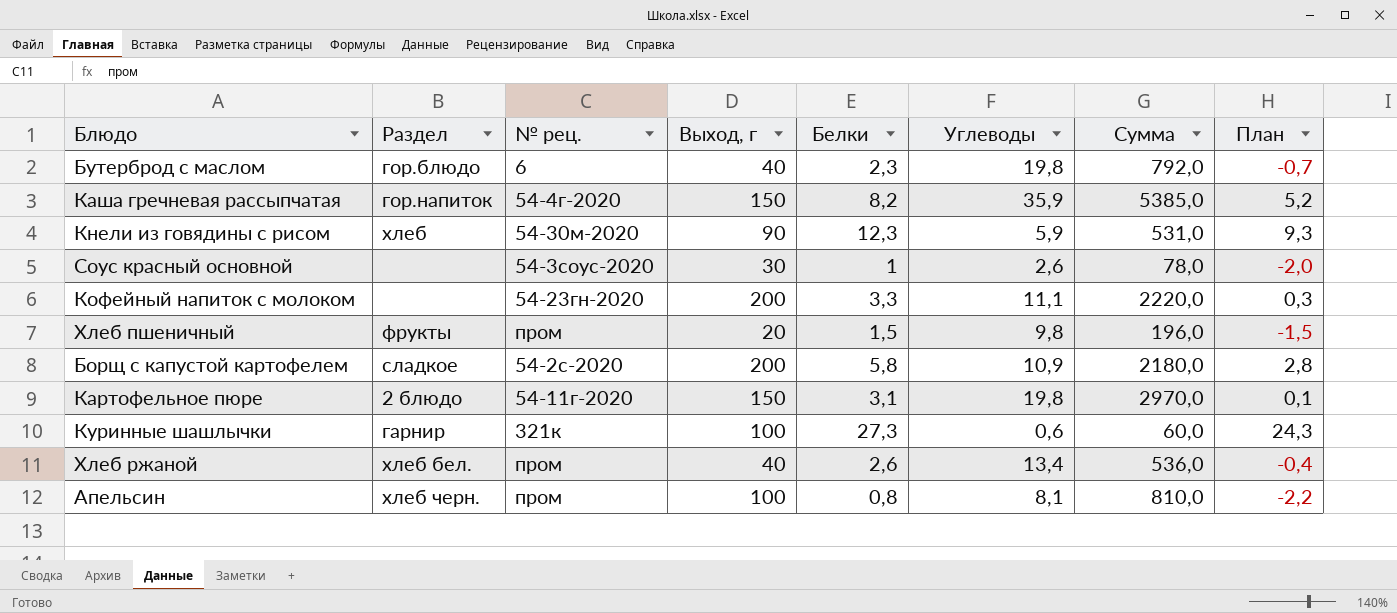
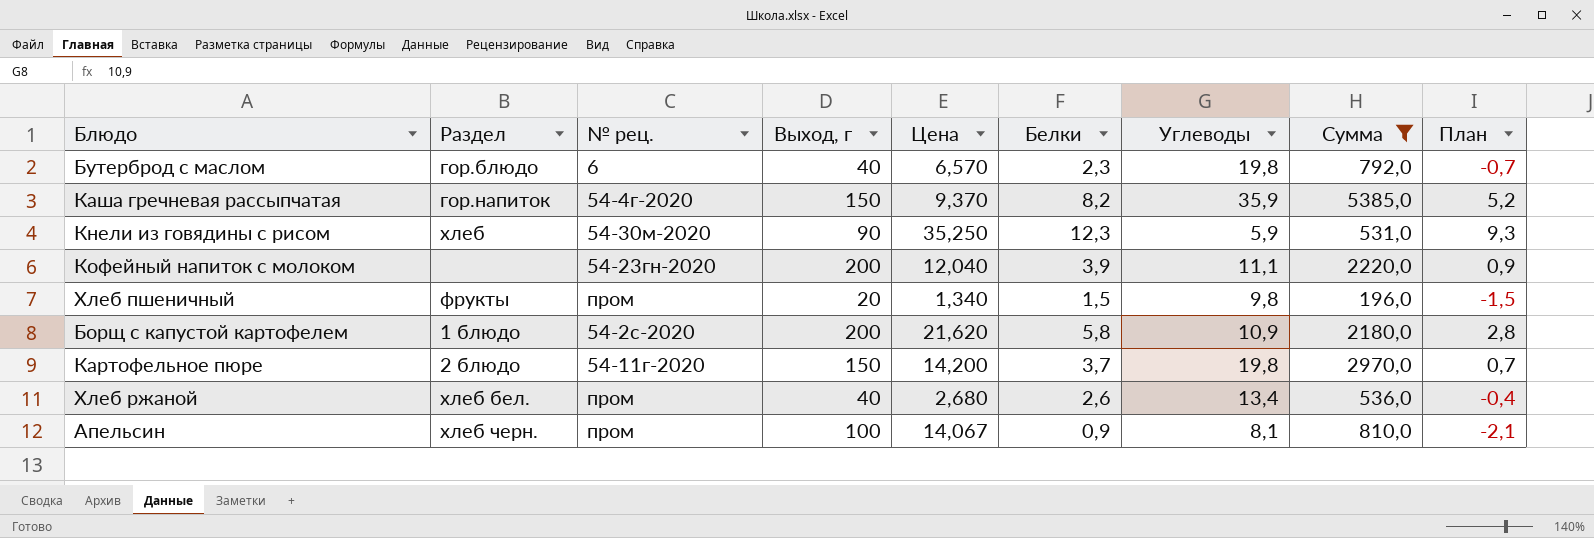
filter: none -> Сумма >= 196,0
column Цена | position: none -> 5
Кофейный напиток с молоком | Белки: 3,3 -> 3,9
Кофейный напиток с молоком | План: 0,3 -> 0,9
Борщ с капустой картофелем | Раздел: сладкое -> 1 блюдо
Картофельное пюре | Белки: 3,1 -> 3,7
Картофельное пюре | План: 0,1 -> 0,7
Апельсин | Белки: 0,8 -> 0,9
Апельсин | План: -2,2 -> -2,1

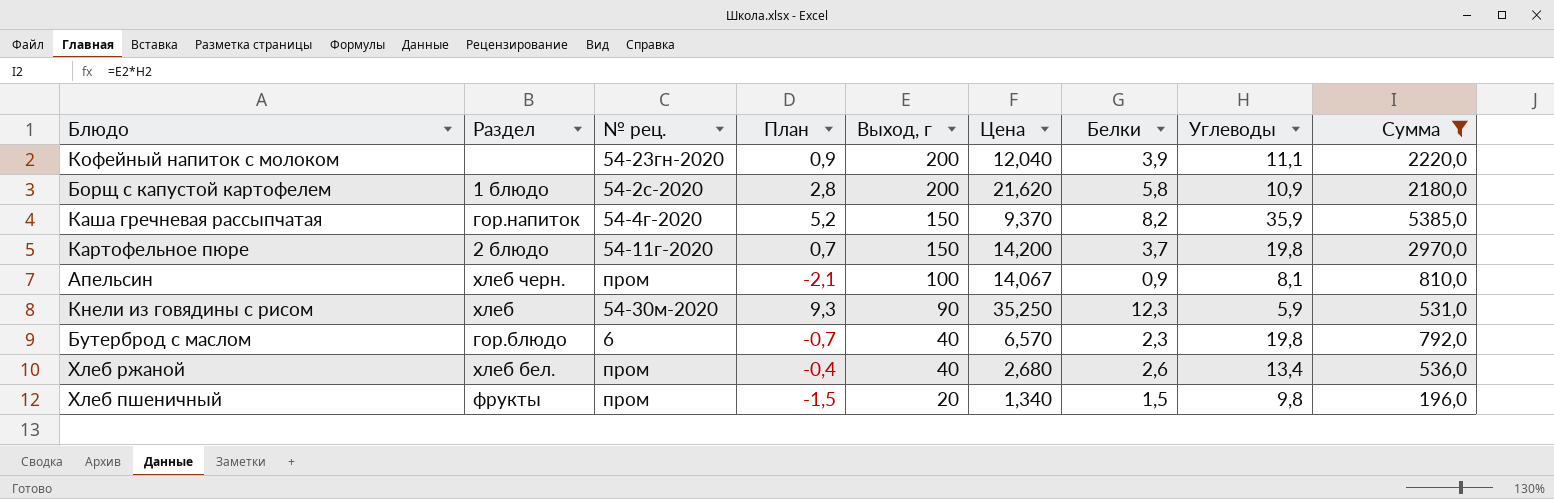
row order: none -> Выход, г descending
column План | position: 9 -> 4

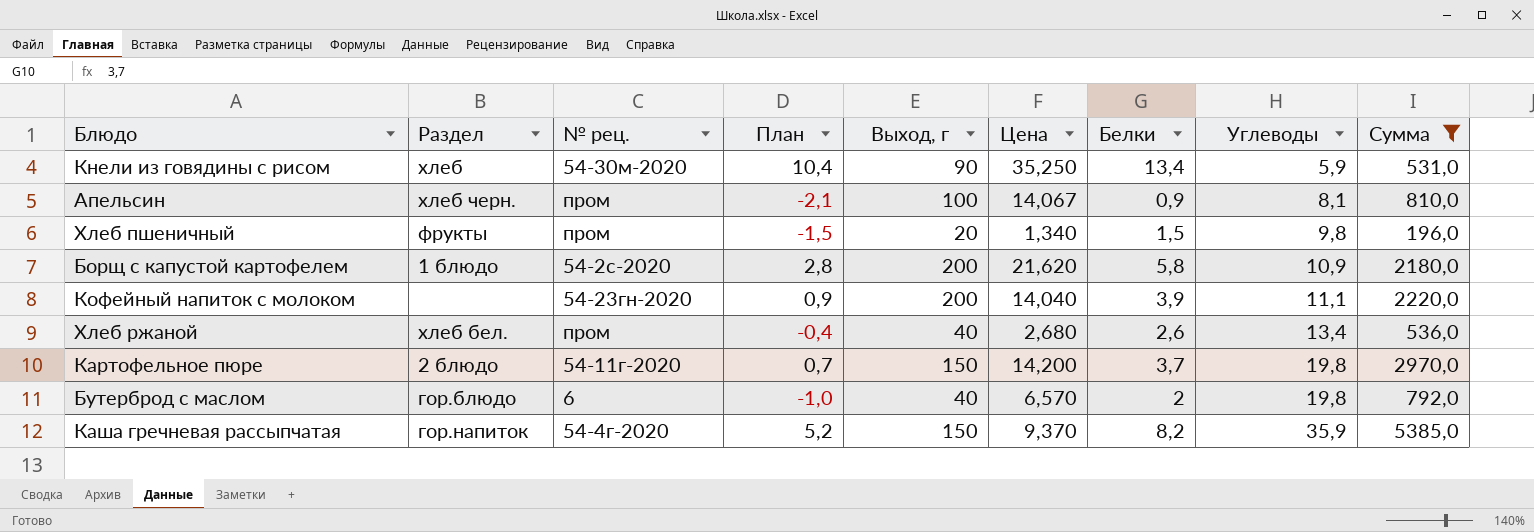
row order: Выход, г descending -> Углеводы ascending
Кнели из говядины с рисом | План: 9,3 -> 10,4
Кнели из говядины с рисом | Белки: 12,3 -> 13,4
Кофейный напиток с молоком | Цена: 12,040 -> 14,040
Бутерброд с маслом | План: -0,7 -> -1,0
Бутерброд с маслом | Белки: 2,3 -> 2

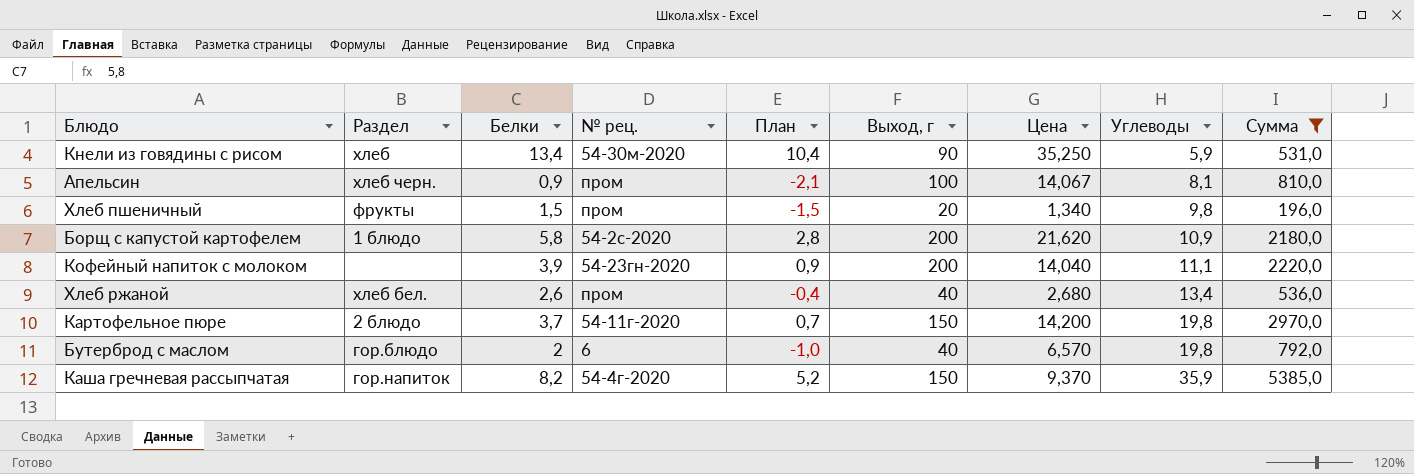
column Белки | position: 7 -> 3

